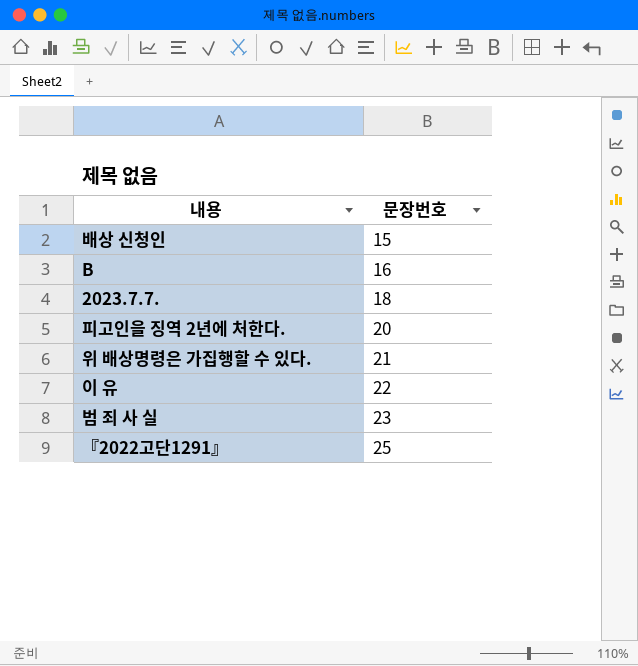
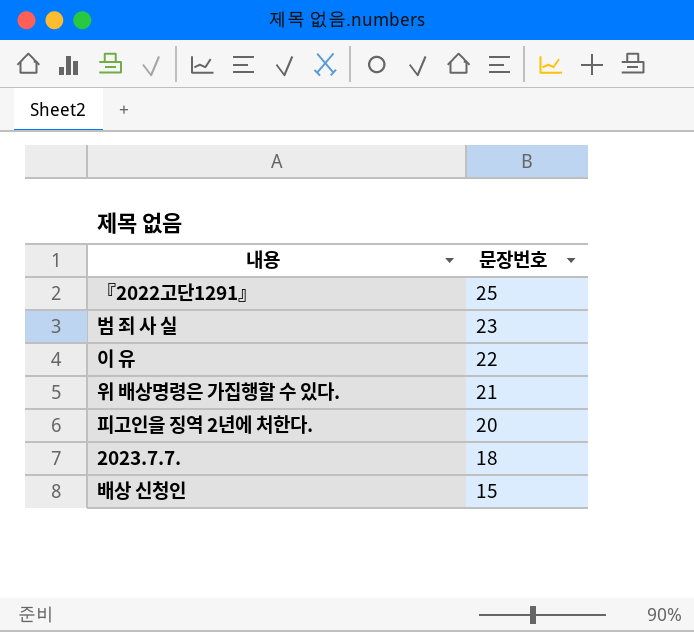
row order: 문장번호 ascending -> 문장번호 descending
row B: 16 -> none

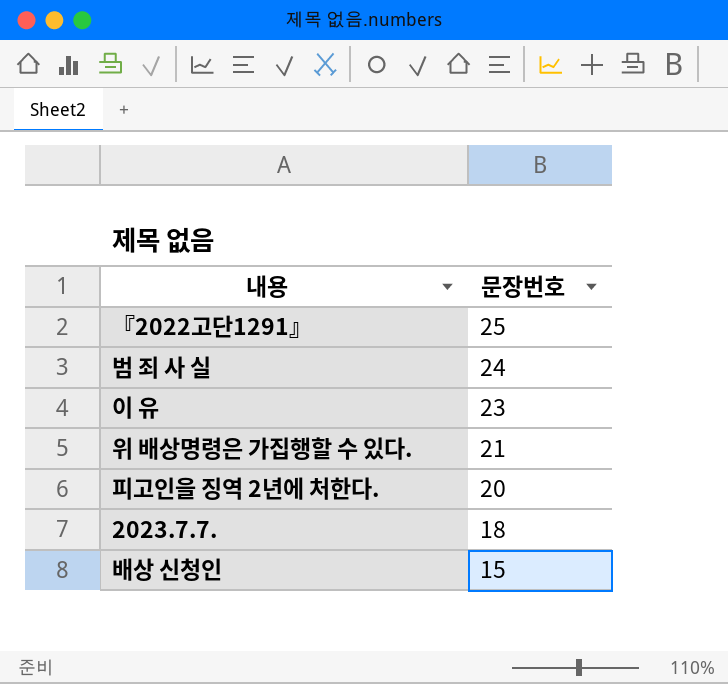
범 죄 사 실 | 문장번호: 23 -> 24
이 유 | 문장번호: 22 -> 23

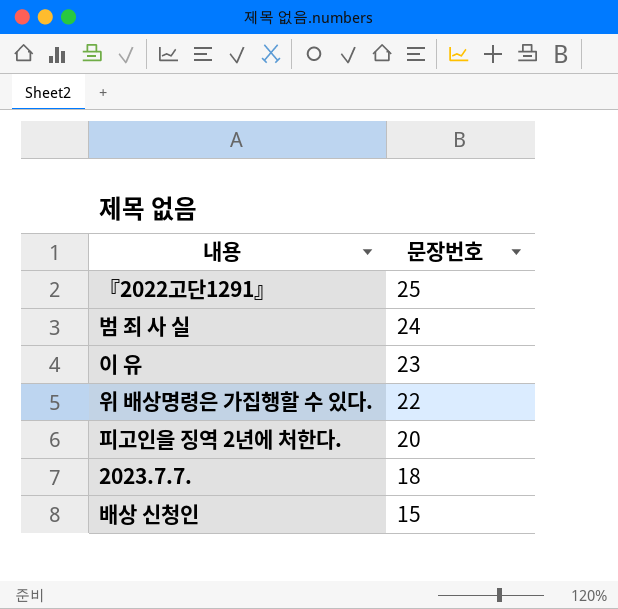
위 배상명령은 가집행할 수 있다. | 문장번호: 21 -> 22

